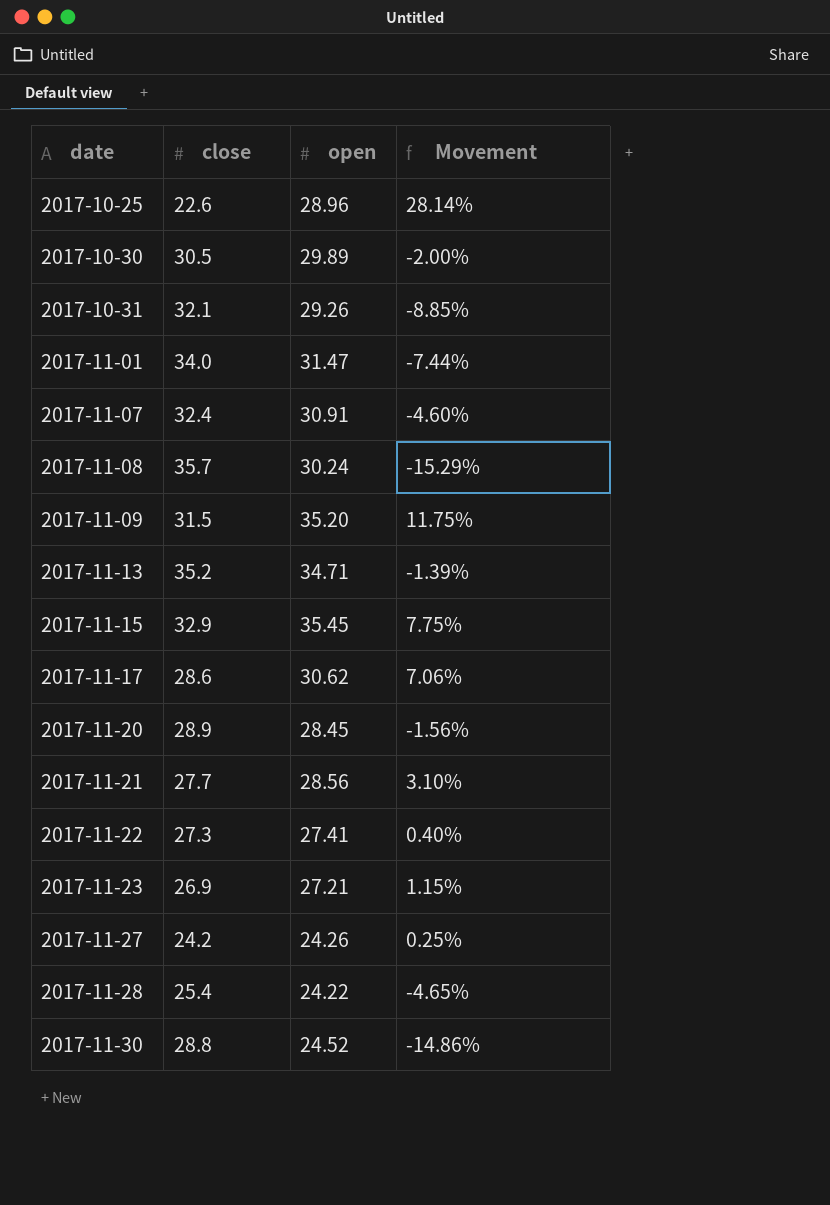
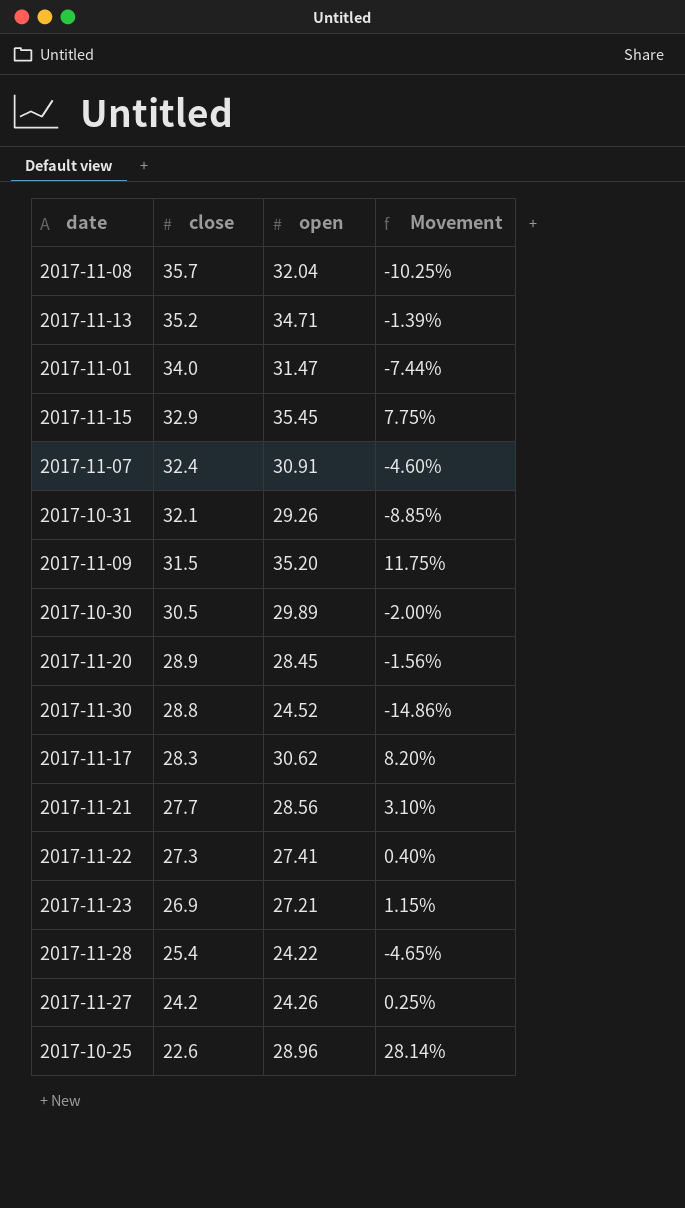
row order: date ascending -> close descending
2017-11-08 | open: 30.24 -> 32.04
2017-11-08 | Movement: -15.29% -> -10.25%
2017-11-17 | close: 28.6 -> 28.3
2017-11-17 | Movement: 7.06% -> 8.20%

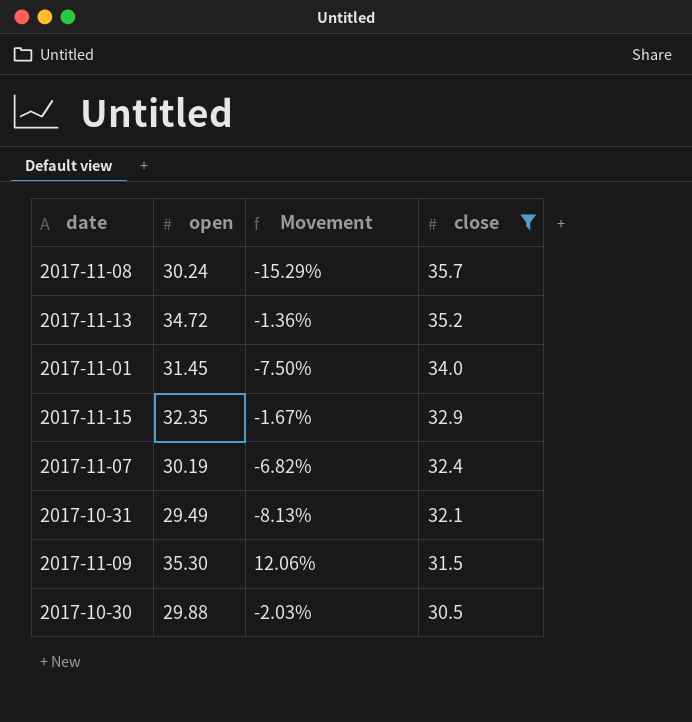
filter: none -> close >= 30.5
column close | position: 2 -> 4
2017-11-08 | open: 32.04 -> 30.24
2017-11-08 | Movement: -10.25% -> -15.29%
2017-11-13 | open: 34.71 -> 34.72
2017-11-13 | Movement: -1.39% -> -1.36%
2017-11-01 | open: 31.47 -> 31.45
2017-11-01 | Movement: -7.44% -> -7.50%
2017-11-15 | open: 35.45 -> 32.35
2017-11-15 | Movement: 7.75% -> -1.67%
2017-11-07 | open: 30.91 -> 30.19
2017-11-07 | Movement: -4.60% -> -6.82%
2017-10-31 | open: 29.26 -> 29.49
2017-10-31 | Movement: -8.85% -> -8.13%
2017-11-09 | open: 35.20 -> 35.30
2017-11-09 | Movement: 11.75% -> 12.06%
2017-10-30 | open: 29.89 -> 29.88
2017-10-30 | Movement: -2.00% -> -2.03%

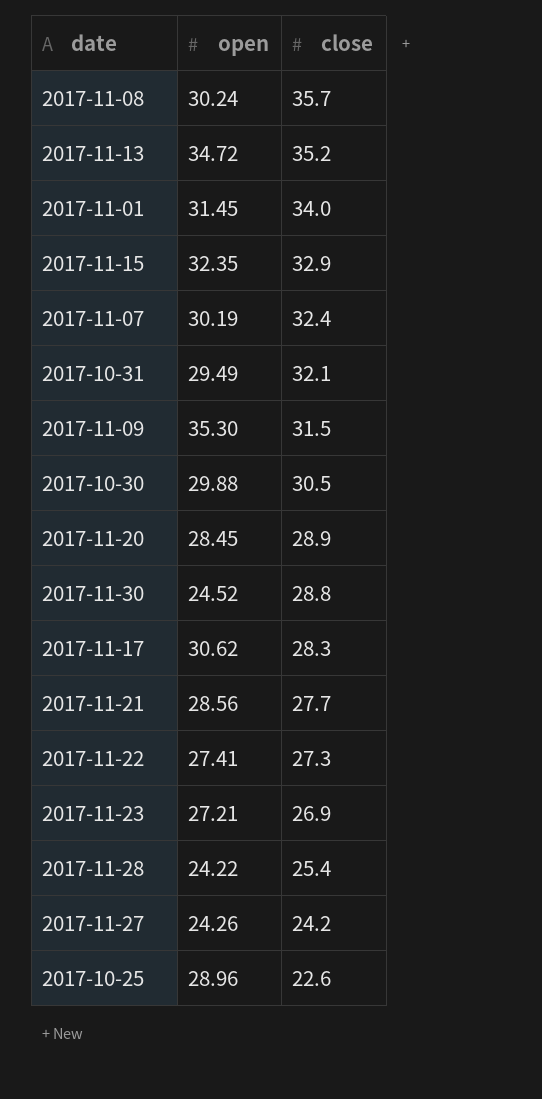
filter: close >= 30.5 -> none
column Movement | formula: ([open] - [close]) / [close] -> none

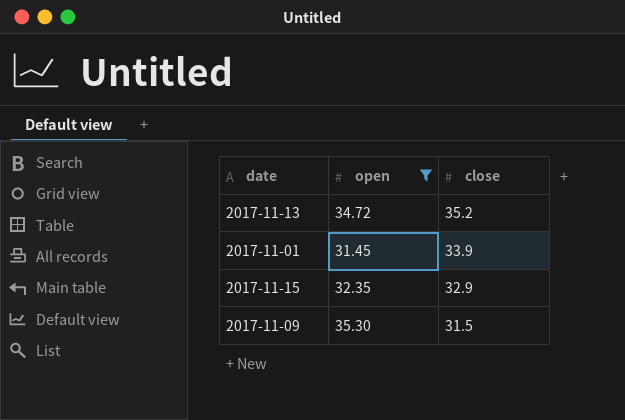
filter: none -> open >= 31.45
2017-11-01 | close: 34.0 -> 33.9

